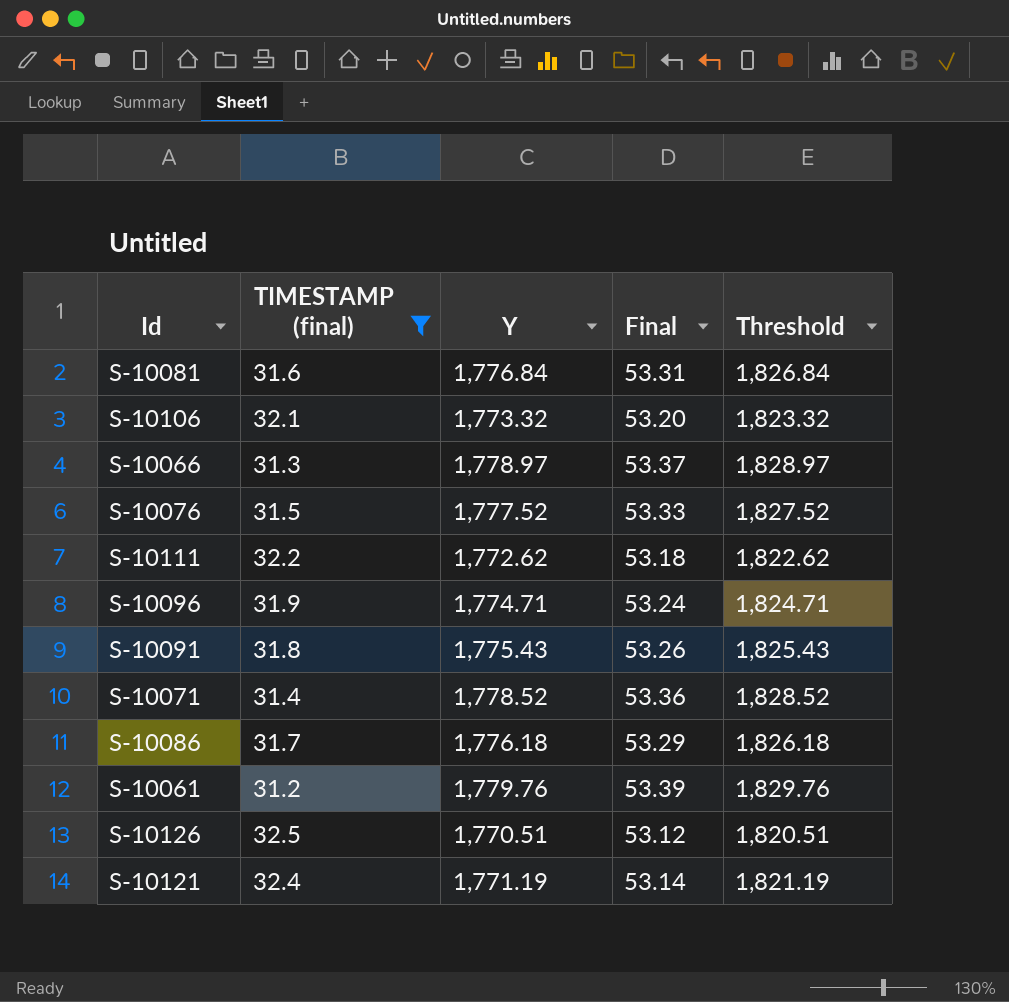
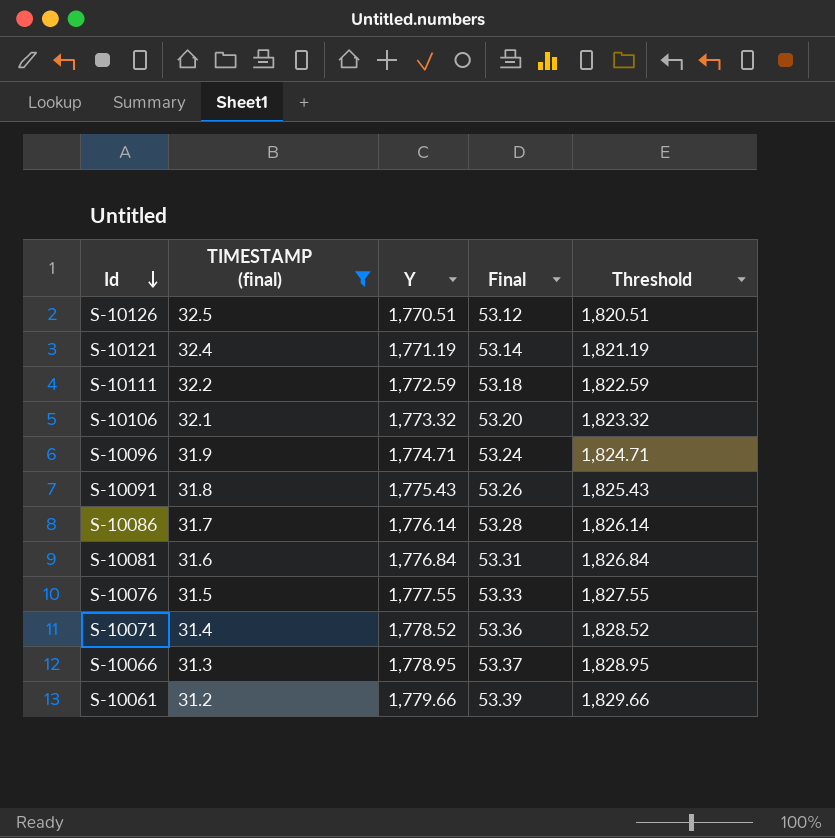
row order: none -> Id descending
S-10111 | Y: 1,772.62 -> 1,772.59
S-10111 | Threshold: 1,822.62 -> 1,822.59
S-10086 | Y: 1,776.18 -> 1,776.14
S-10086 | Final: 53.29 -> 53.28
S-10086 | Threshold: 1,826.18 -> 1,826.14
S-10076 | Y: 1,777.52 -> 1,777.55
S-10076 | Threshold: 1,827.52 -> 1,827.55
S-10066 | Y: 1,778.97 -> 1,778.95
S-10066 | Threshold: 1,828.97 -> 1,828.95
S-10061 | Y: 1,779.76 -> 1,779.66
S-10061 | Threshold: 1,829.76 -> 1,829.66

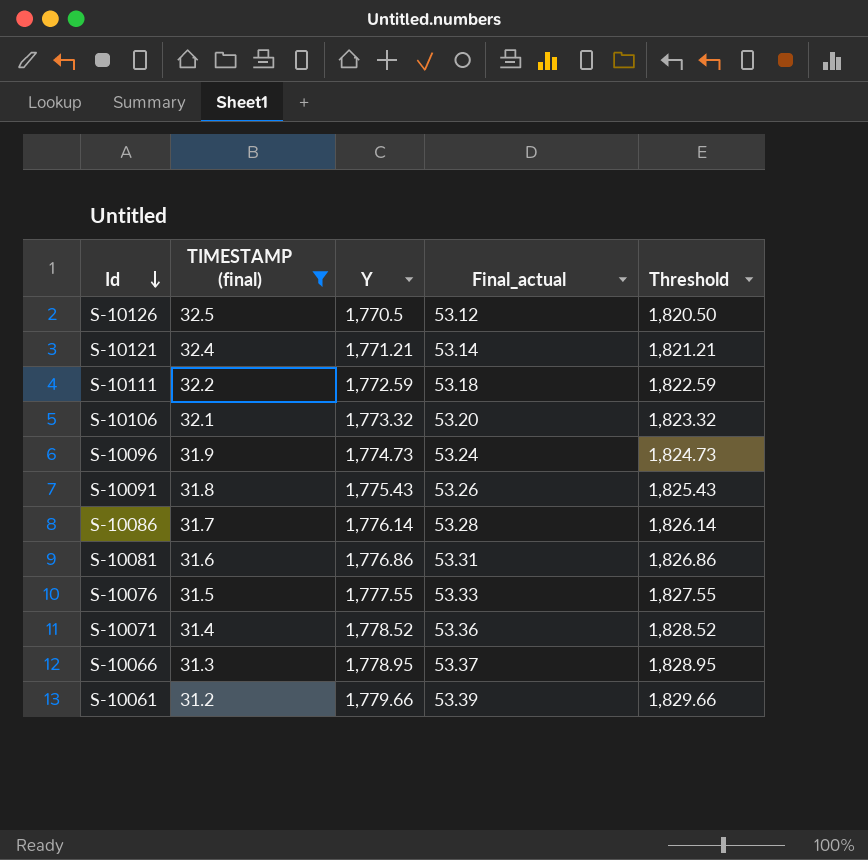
column name: Final -> Final_actual
S-10126 | Y: 1,770.51 -> 1,770.5
S-10126 | Threshold: 1,820.51 -> 1,820.50
S-10121 | Y: 1,771.19 -> 1,771.21
S-10121 | Threshold: 1,821.19 -> 1,821.21
S-10096 | Y: 1,774.71 -> 1,774.73
S-10096 | Threshold: 1,824.71 -> 1,824.73
S-10081 | Y: 1,776.84 -> 1,776.86
S-10081 | Threshold: 1,826.84 -> 1,826.86

